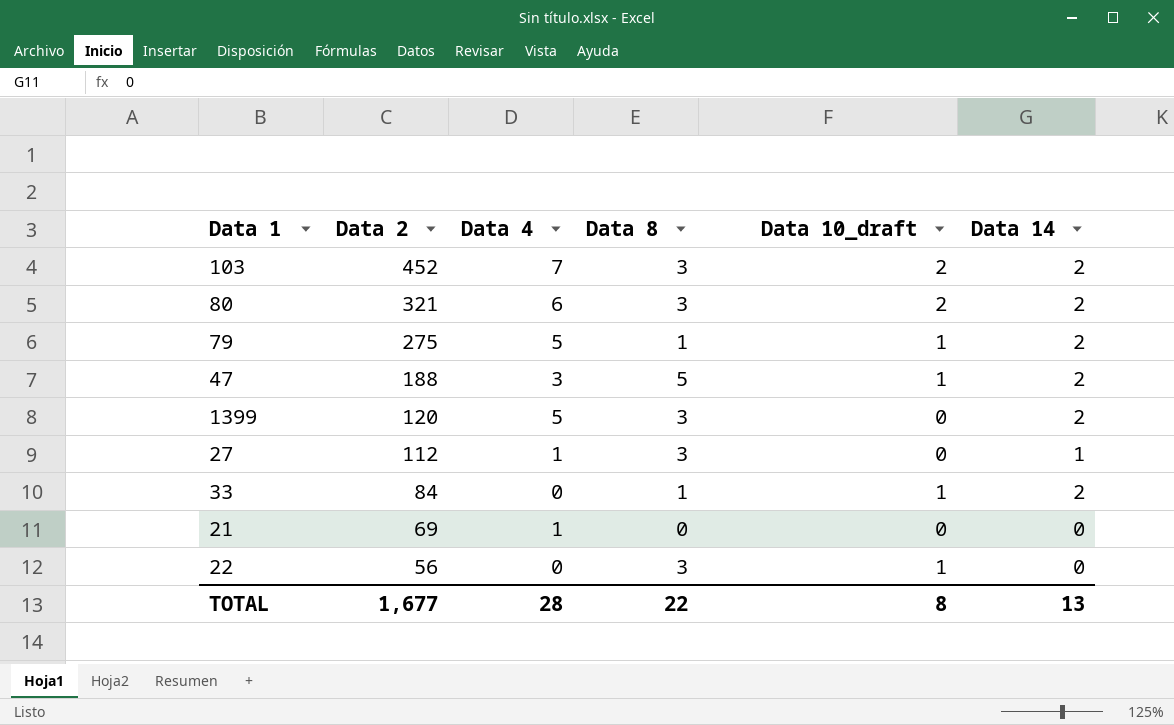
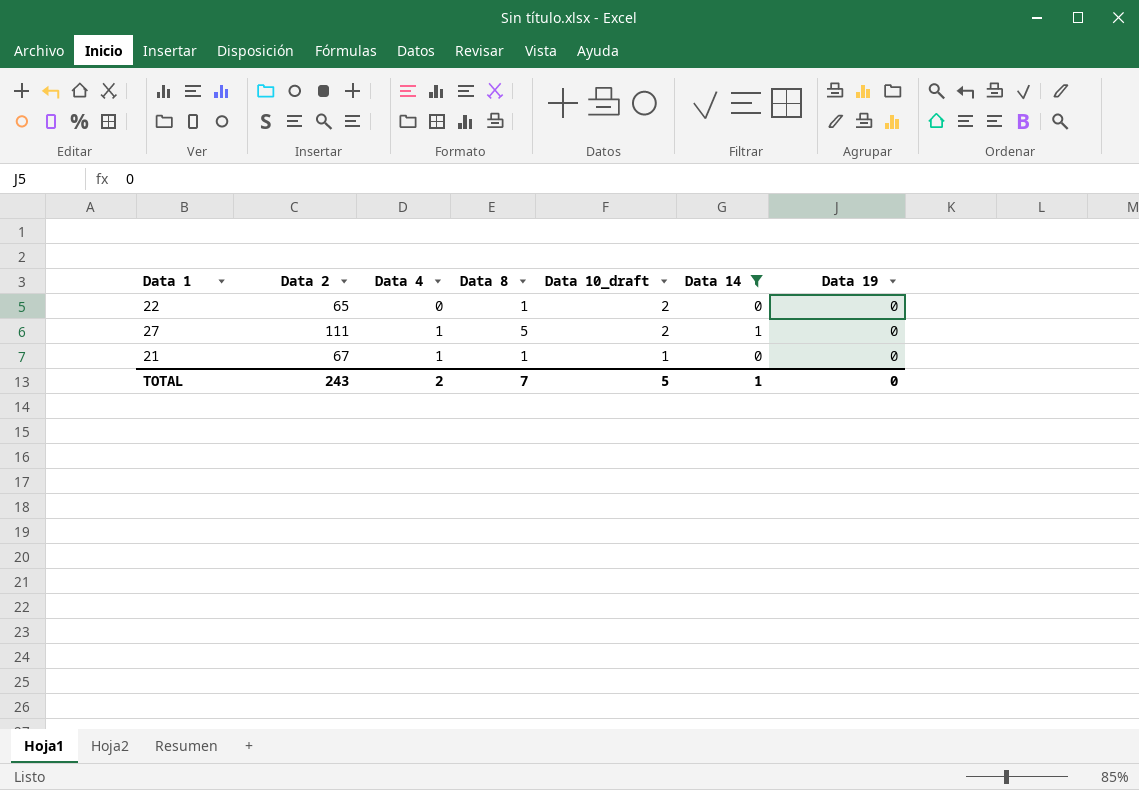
filter: none -> Data 14 != 2
row order: Data 2 descending -> Data 4 ascending
column Data 19 | position: none -> 7
22 | Data 2: 56 -> 65
22 | Data 8: 3 -> 1
22 | Data 10_draft: 1 -> 2
27 | Data 2: 112 -> 111
27 | Data 8: 3 -> 5
27 | Data 10_draft: 0 -> 2
21 | Data 2: 69 -> 67
21 | Data 8: 0 -> 1
21 | Data 10_draft: 0 -> 1
TOTAL | Data 2: 1,677 -> 243
TOTAL | Data 4: 28 -> 2
TOTAL | Data 8: 22 -> 7
TOTAL | Data 10_draft: 8 -> 5
TOTAL | Data 14: 13 -> 1

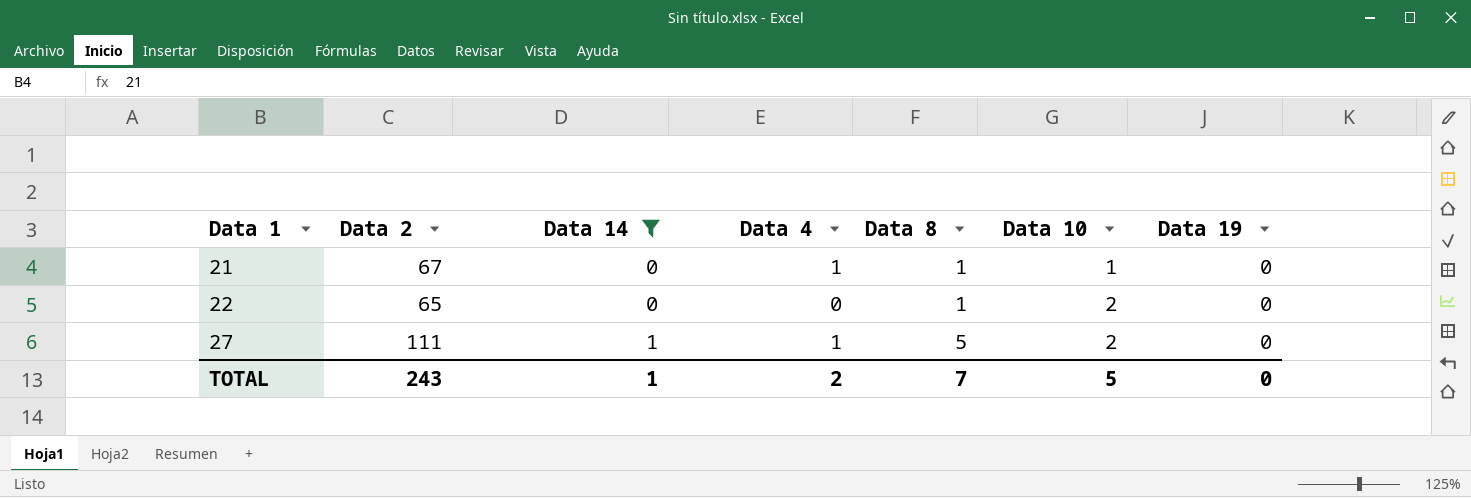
row order: Data 4 ascending -> Data 1 ascending
column Data 14 | position: 6 -> 3
column name: Data 10_draft -> Data 10

